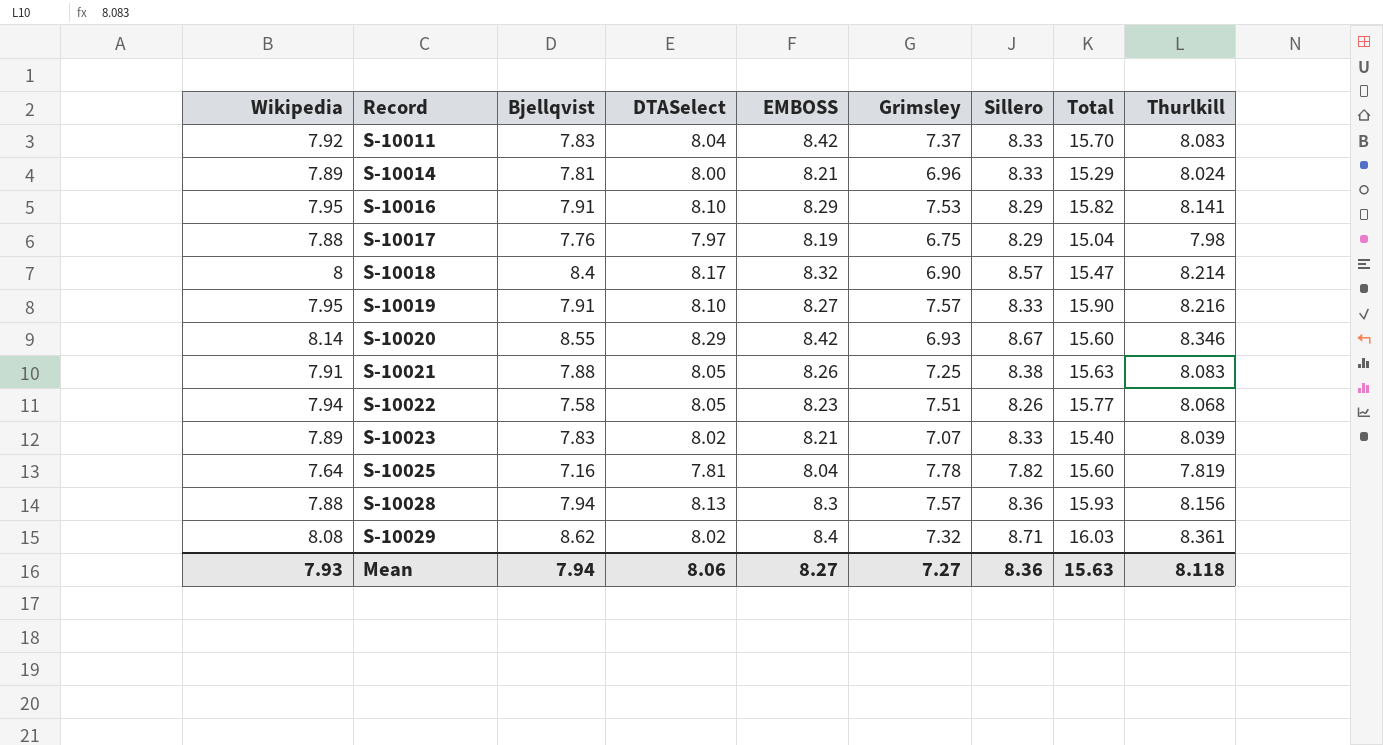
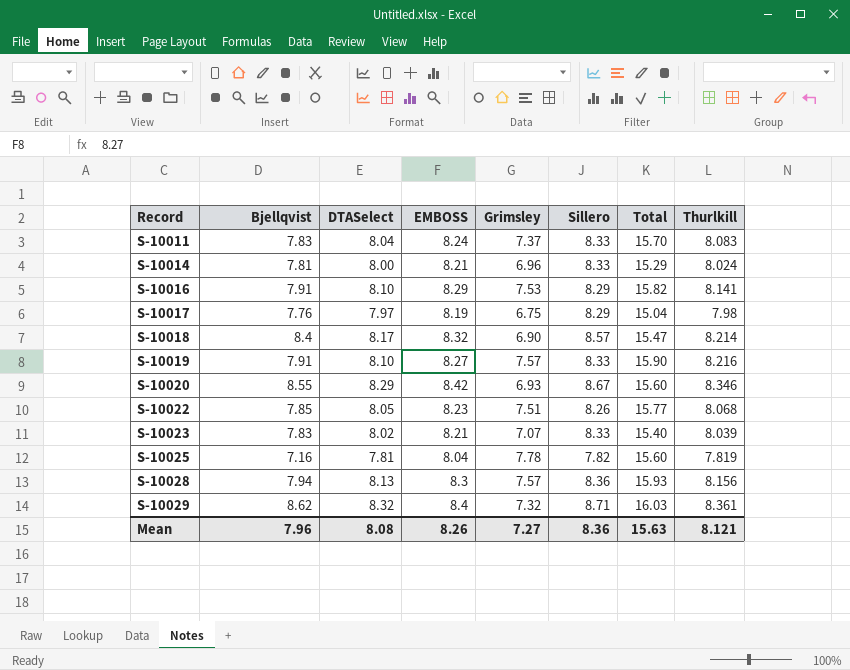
column Wikipedia | position: 1 -> none
row S-10021: 7.91 | 7.88 | 8.05 | 8.26 | 7.25 | 8.38 | 15.63 | 8.083 -> none
S-10011 | EMBOSS: 8.42 -> 8.24
S-10022 | Bjellqvist: 7.58 -> 7.85
S-10029 | DTASelect: 8.02 -> 8.32
Mean | Bjellqvist: 7.94 -> 7.96
Mean | DTASelect: 8.06 -> 8.08
Mean | EMBOSS: 8.27 -> 8.26
Mean | Thurlkill: 8.118 -> 8.121

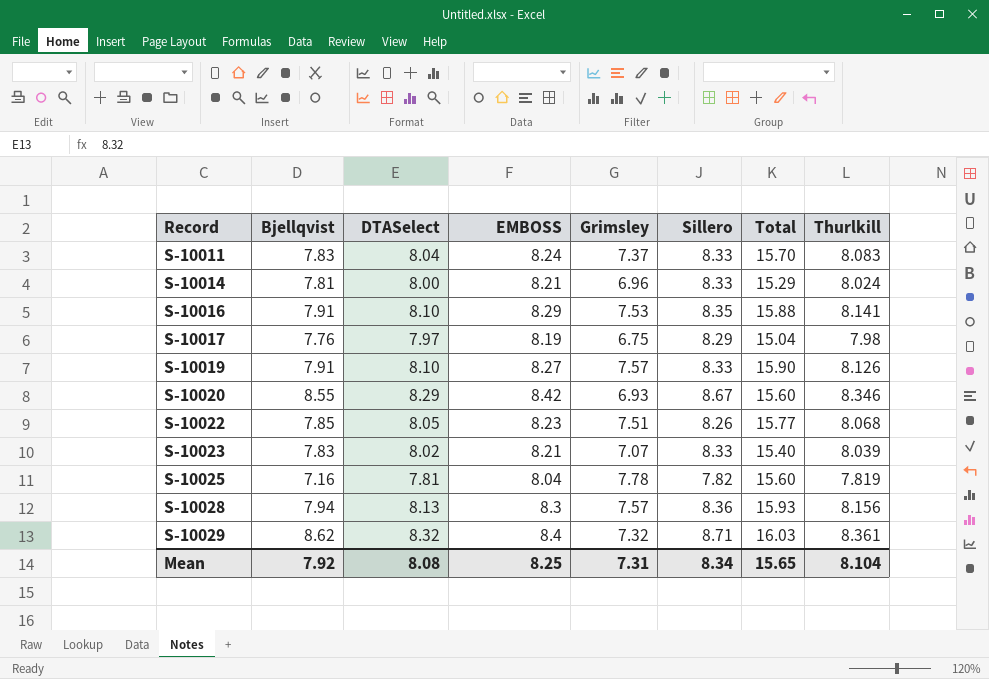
row S-10018: 8.4 | 8.17 | 8.32 | 6.90 | 8.57 | 15.47 | 8.214 -> none
S-10016 | Sillero: 8.29 -> 8.35
S-10016 | Total: 15.82 -> 15.88
S-10019 | Thurlkill: 8.216 -> 8.126
Mean | Bjellqvist: 7.96 -> 7.92
Mean | EMBOSS: 8.26 -> 8.25
Mean | Grimsley: 7.27 -> 7.31
Mean | Sillero: 8.36 -> 8.34
Mean | Total: 15.63 -> 15.65
Mean | Thurlkill: 8.121 -> 8.104

